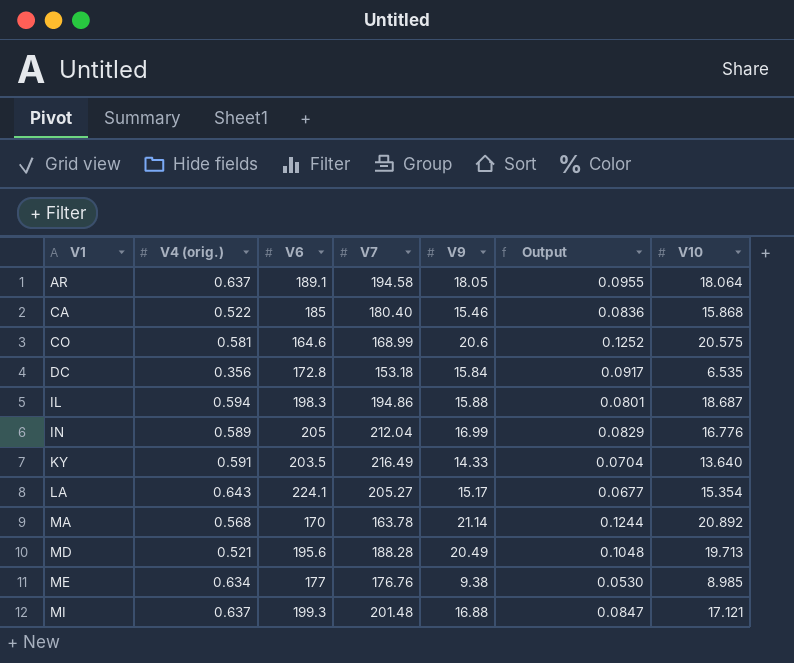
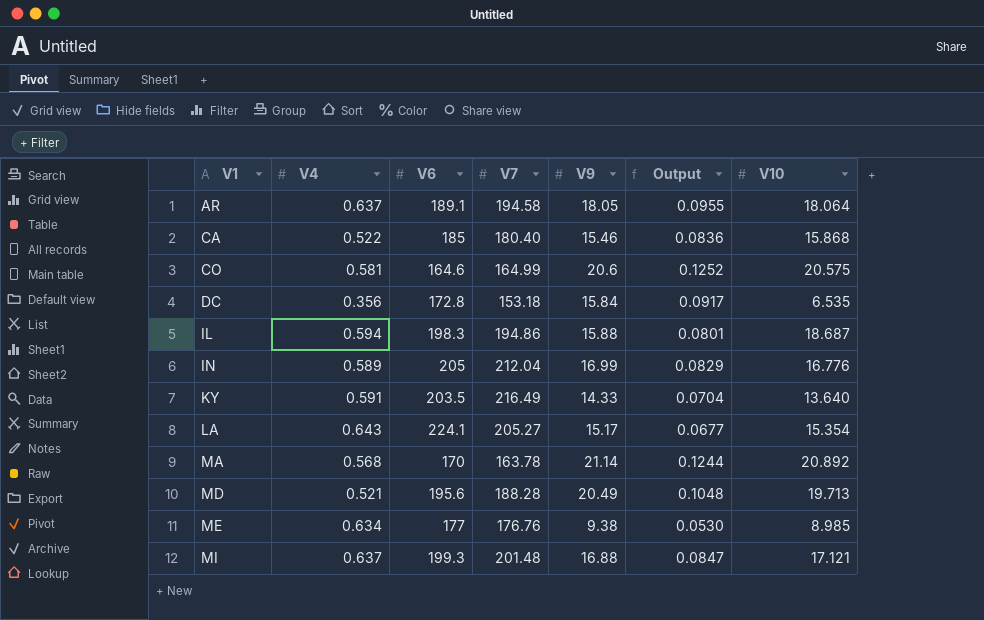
column name: V4 (orig.) -> V4
CO | V7: 168.99 -> 164.99

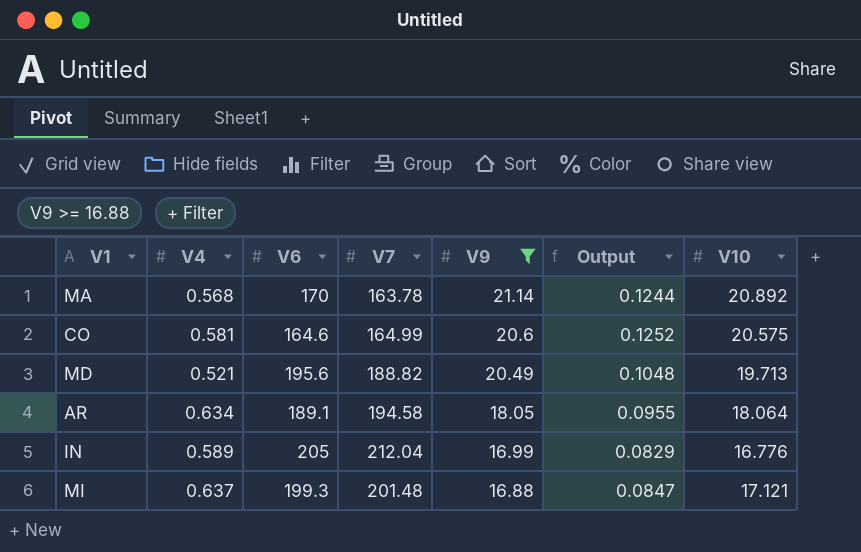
filter: none -> V9 >= 16.88
row order: V1 ascending -> V9 descending
MD | V7: 188.28 -> 188.82
AR | V4: 0.637 -> 0.634

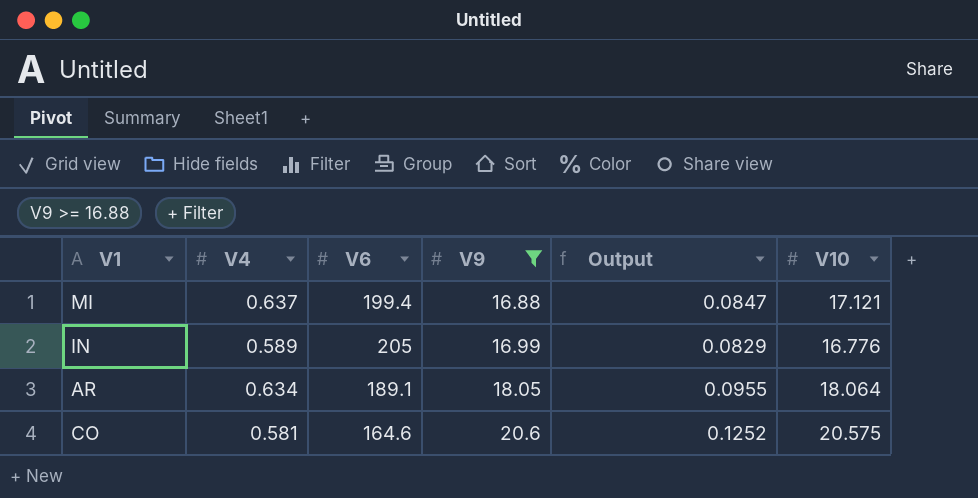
row order: V9 descending -> V9 ascending
column V7 | position: 4 -> none
row MA: 0.568 | 170 | 163.78 | 21.14 | 0.1244 | 20.892 -> none
row MD: 0.521 | 195.6 | 188.82 | 20.49 | 0.1048 | 19.713 -> none
MI | V6: 199.3 -> 199.4

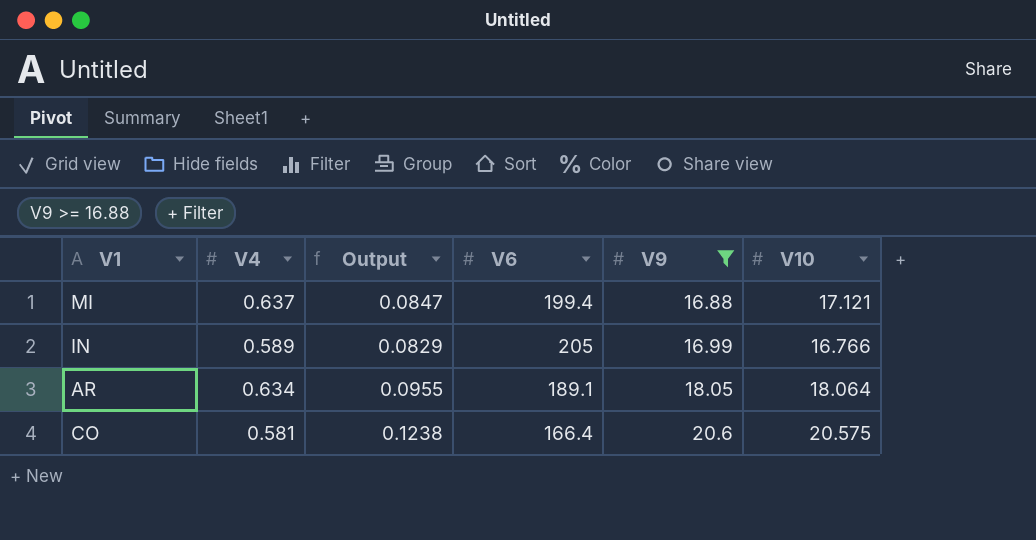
column Output | position: 5 -> 3
IN | V10: 16.776 -> 16.766
CO | Output: 0.1252 -> 0.1238
CO | V6: 164.6 -> 166.4

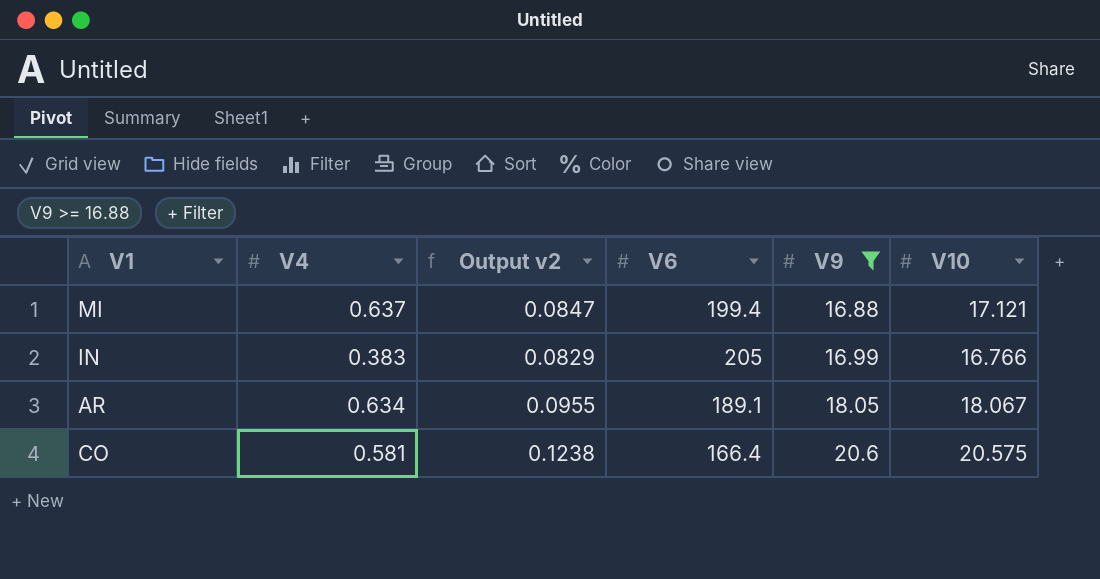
column name: Output -> Output v2
IN | V4: 0.589 -> 0.383
AR | V10: 18.064 -> 18.067

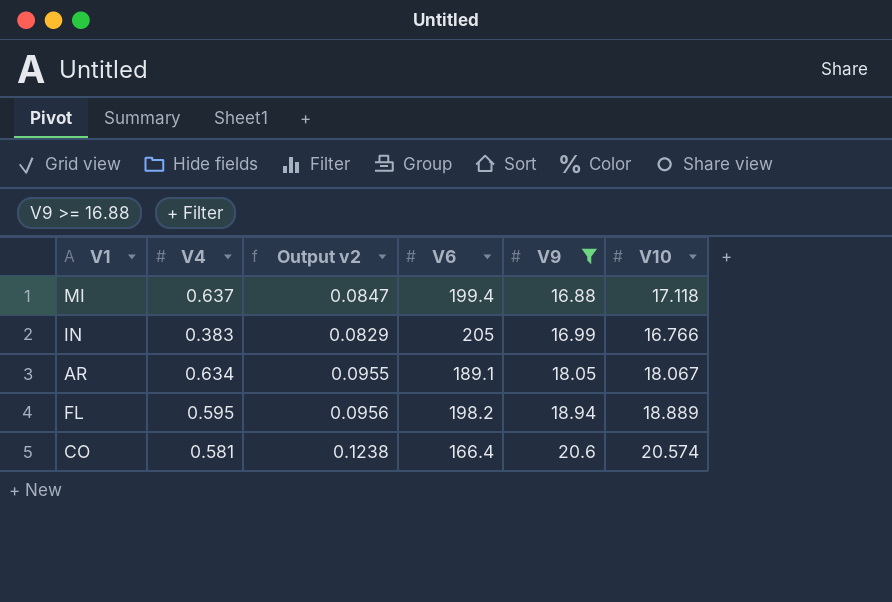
MI | V10: 17.121 -> 17.118
row FL: none -> 0.595 | 0.0956 | 198.2 | 18.94 | 18.889
CO | V10: 20.575 -> 20.574

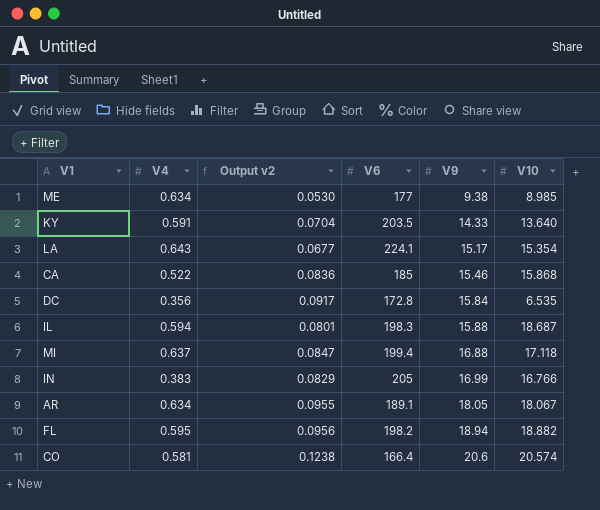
filter: V9 >= 16.88 -> none
FL | V10: 18.889 -> 18.882

